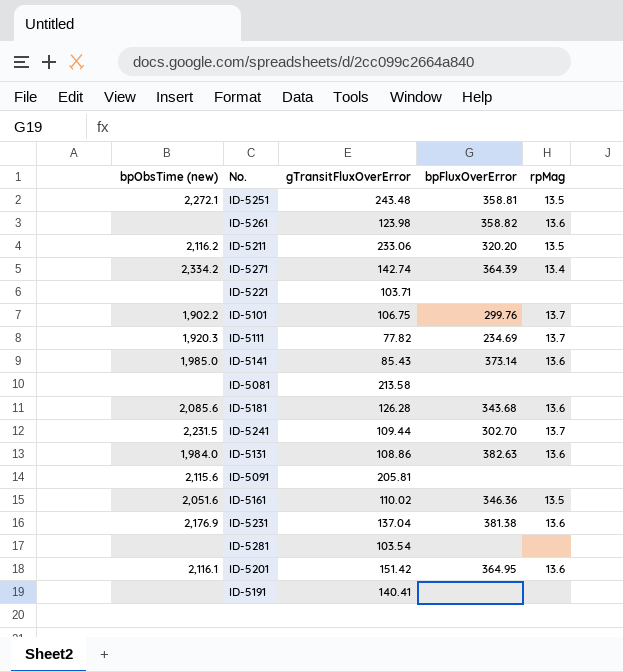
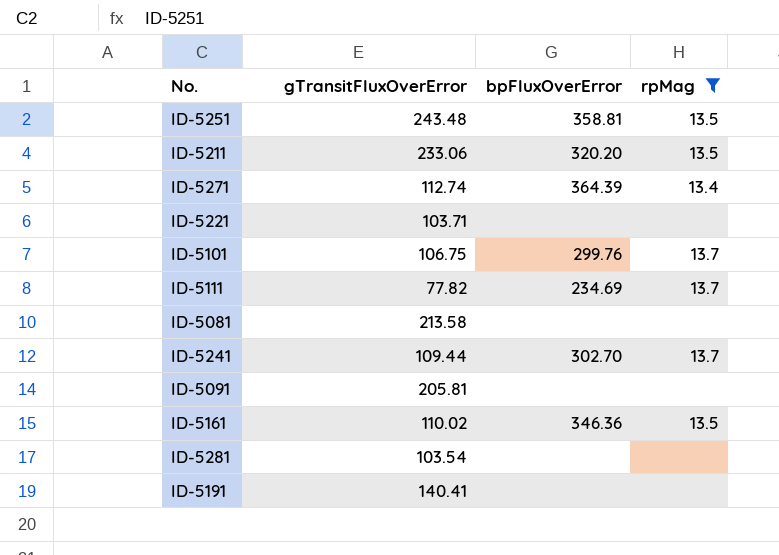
filter: none -> rpMag != 13.6
column bpObsTime (new) | position: 1 -> none
ID-5271 | gTransitFluxOverError: 142.74 -> 112.74

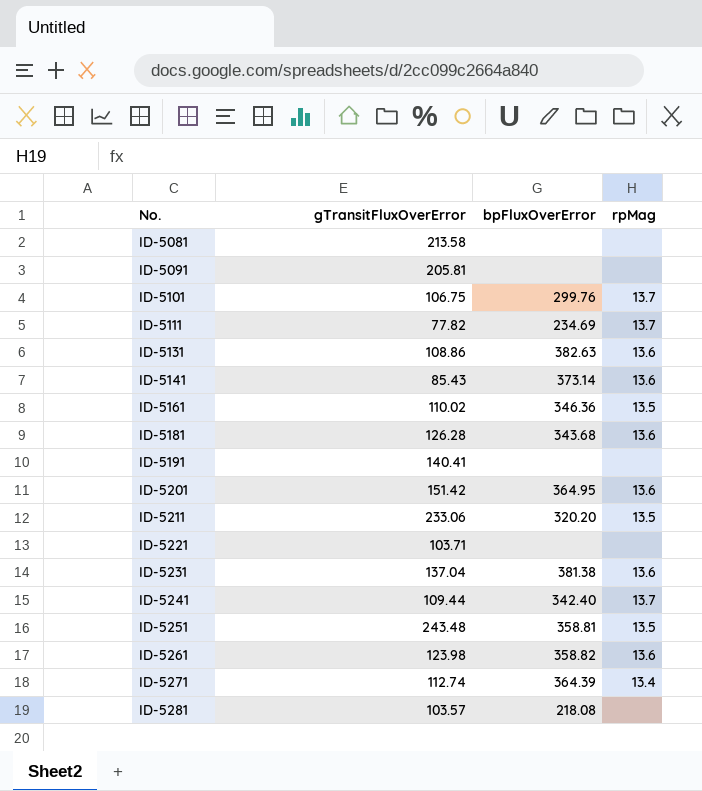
filter: rpMag != 13.6 -> none
row order: none -> No. ascending
ID-5241 | bpFluxOverError: 302.70 -> 342.40
ID-5281 | gTransitFluxOverError: 103.54 -> 103.57
ID-5281 | bpFluxOverError: none -> 218.08

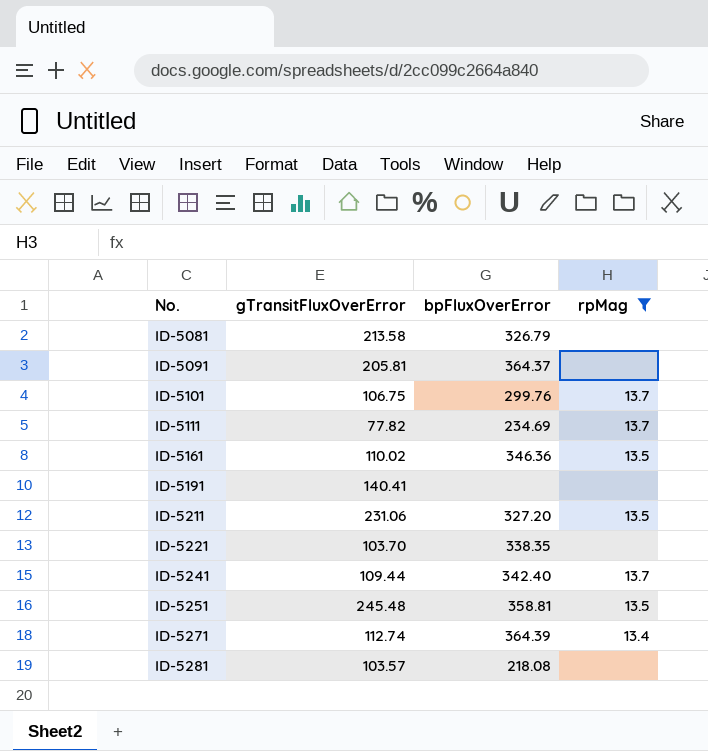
filter: none -> rpMag != 13.6
ID-5081 | bpFluxOverError: none -> 326.79
ID-5091 | bpFluxOverError: none -> 364.37
ID-5211 | gTransitFluxOverError: 233.06 -> 231.06
ID-5211 | bpFluxOverError: 320.20 -> 327.20
ID-5221 | gTransitFluxOverError: 103.71 -> 103.70
ID-5221 | bpFluxOverError: none -> 338.35
ID-5251 | gTransitFluxOverError: 243.48 -> 245.48

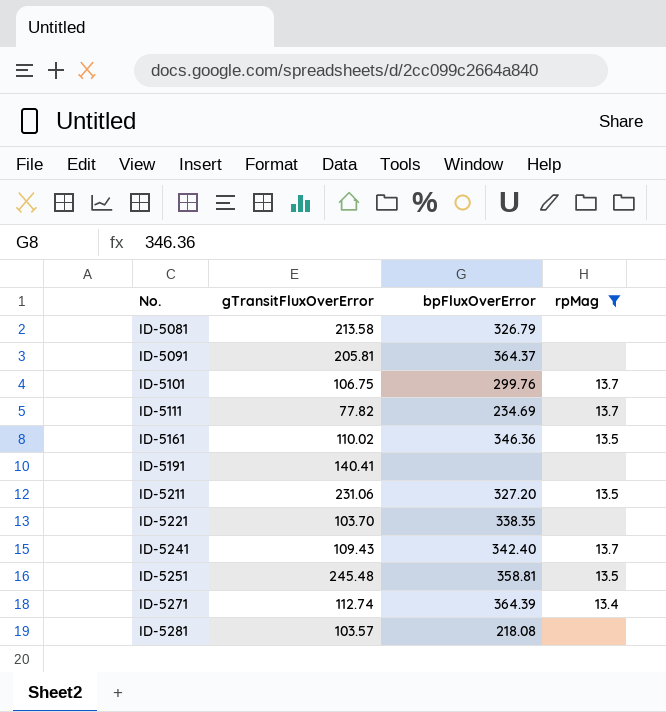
ID-5241 | gTransitFluxOverError: 109.44 -> 109.43

